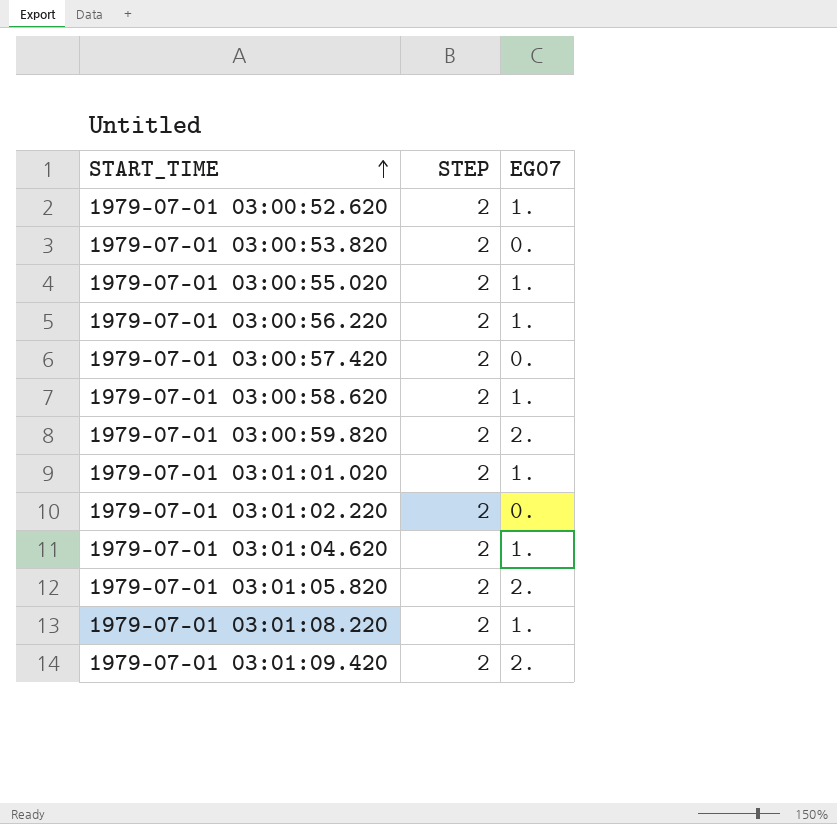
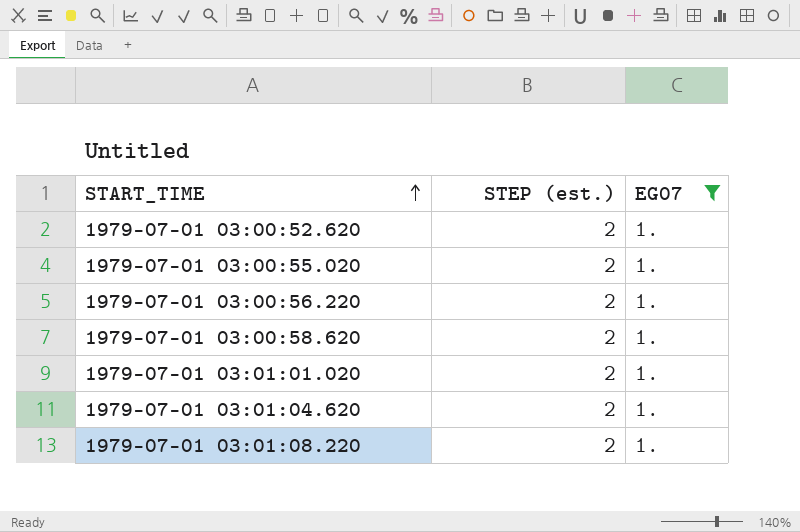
filter: none -> EG07 = 1.
column name: STEP -> STEP (est.)

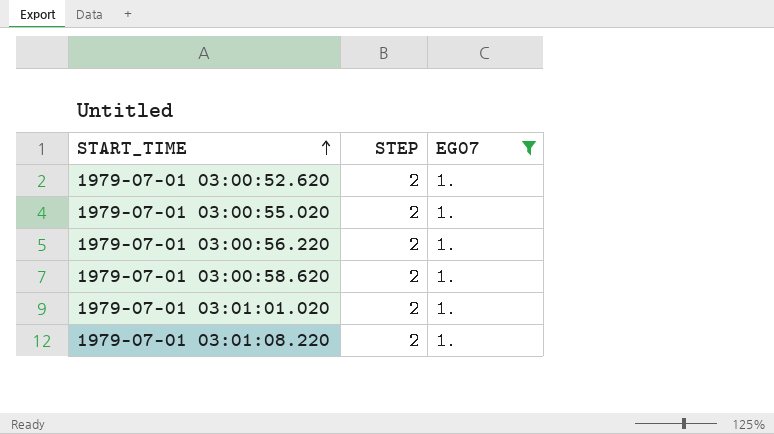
column name: STEP (est.) -> STEP
row 1979-07-01 03:01:04.620: 2 | 1. -> none

